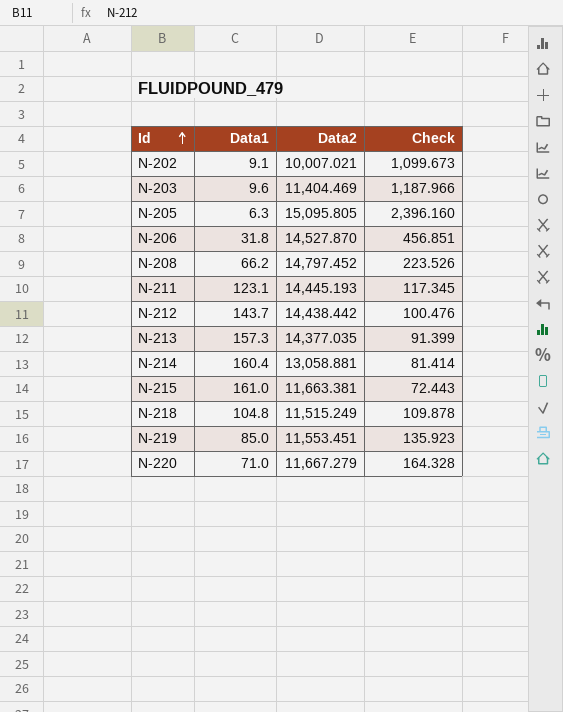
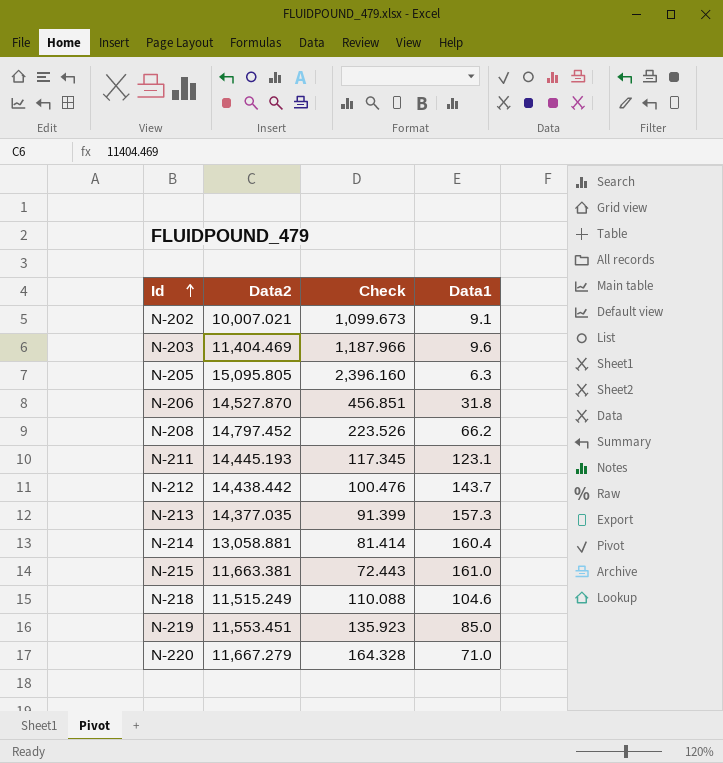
column Data1 | position: 2 -> 4
N-218 | Check: 109.878 -> 110.088
N-218 | Data1: 104.8 -> 104.6

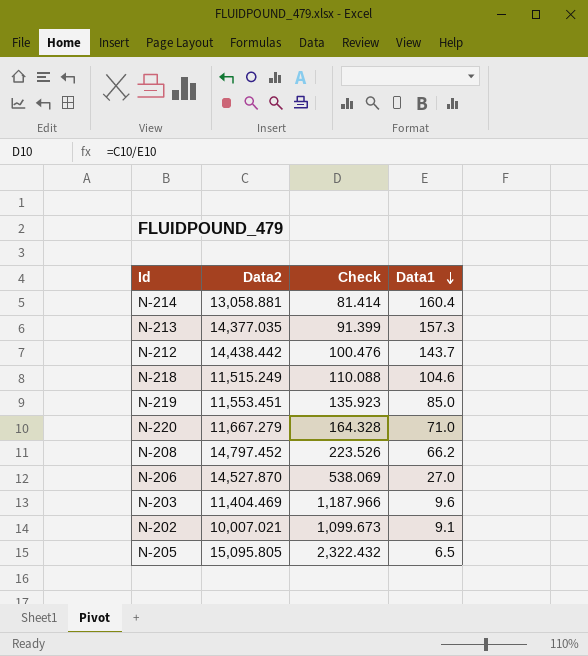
row order: Id ascending -> Data1 descending
row N-211: 14,445.193 | 117.345 | 123.1 -> none
row N-215: 11,663.381 | 72.443 | 161.0 -> none
N-206 | Check: 456.851 -> 538.069
N-206 | Data1: 31.8 -> 27.0
N-205 | Check: 2,396.160 -> 2,322.432
N-205 | Data1: 6.3 -> 6.5

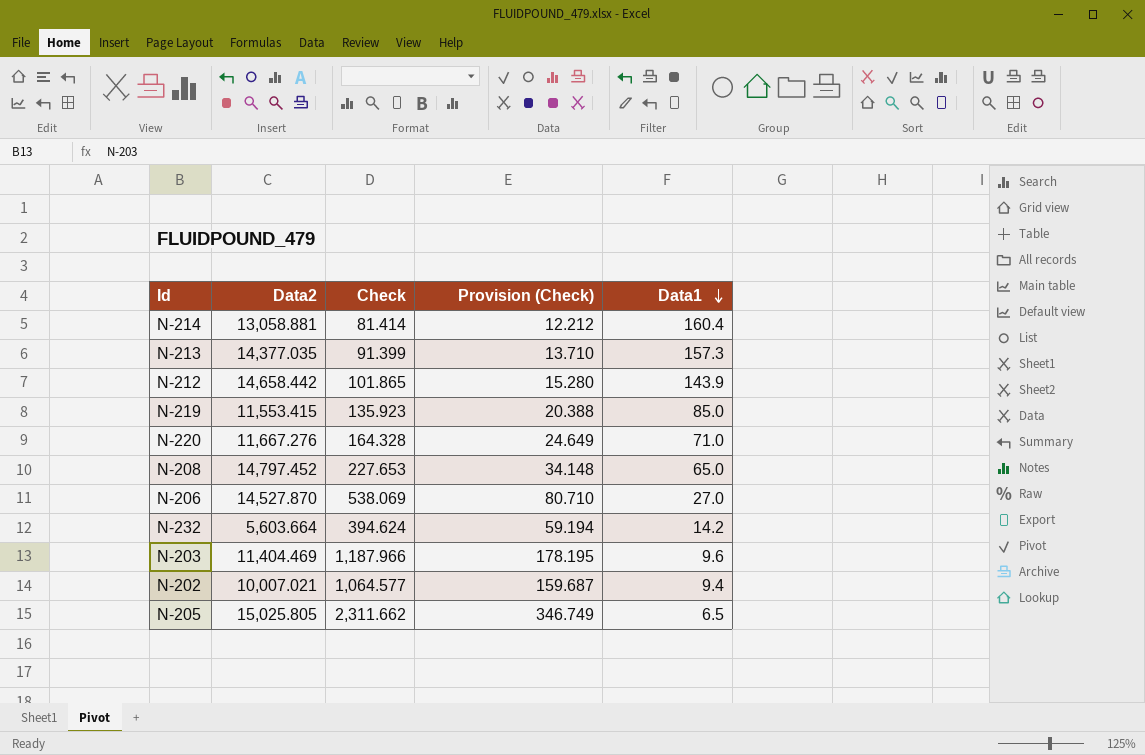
column Provision (Check) | formula: none -> [Check] * 0.15
row N-218: 11,515.249 | 110.088 | 104.6 -> none
N-212 | Data2: 14,438.442 -> 14,658.442
N-212 | Check: 100.476 -> 101.865
N-212 | Data1: 143.7 -> 143.9
N-219 | Data2: 11,553.451 -> 11,553.415
N-220 | Data2: 11,667.279 -> 11,667.276
N-208 | Check: 223.526 -> 227.653
N-208 | Data1: 66.2 -> 65.0
row N-232: none -> 5,603.664 | 394.624 | 59.194 | 14.2
N-202 | Check: 1,099.673 -> 1,064.577
N-202 | Data1: 9.1 -> 9.4
N-205 | Data2: 15,095.805 -> 15,025.805
N-205 | Check: 2,322.432 -> 2,311.662

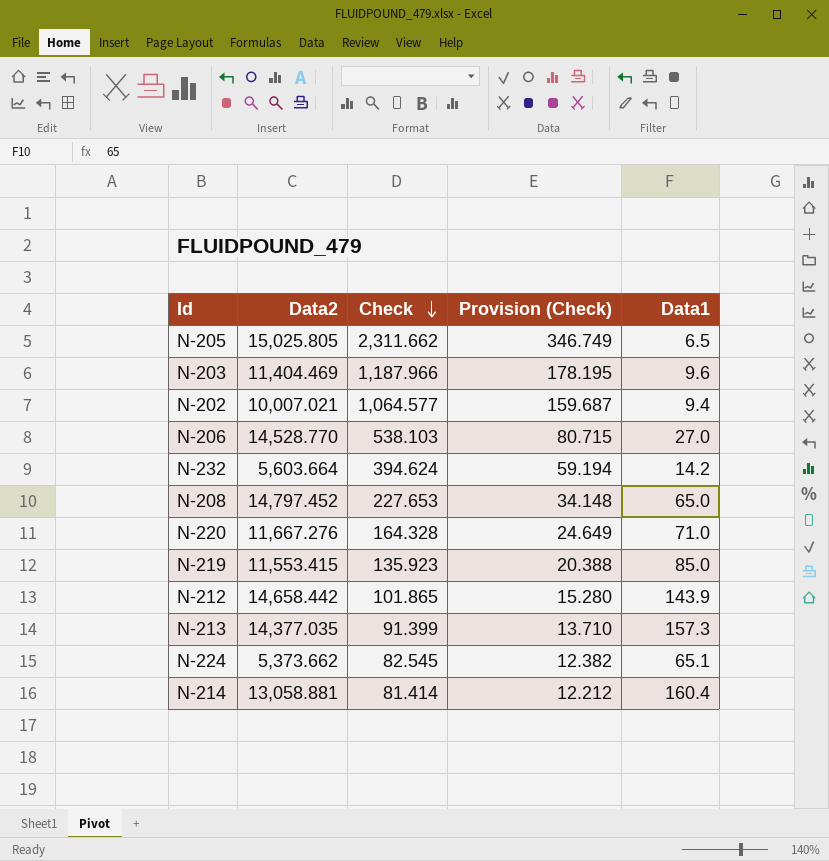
row order: Data1 descending -> Check descending
N-206 | Data2: 14,527.870 -> 14,528.770
N-206 | Check: 538.069 -> 538.103
N-206 | Provision (Check): 80.710 -> 80.715
row N-224: none -> 5,373.662 | 82.545 | 12.382 | 65.1

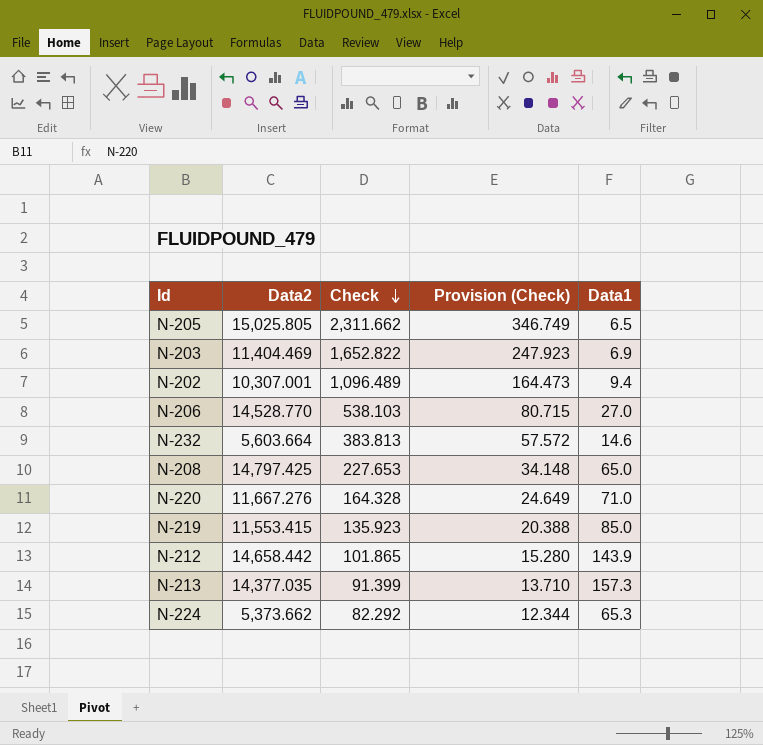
row N-214: 13,058.881 | 81.414 | 12.212 | 160.4 -> none
N-203 | Check: 1,187.966 -> 1,652.822
N-203 | Provision (Check): 178.195 -> 247.923
N-203 | Data1: 9.6 -> 6.9
N-202 | Data2: 10,007.021 -> 10,307.001
N-202 | Check: 1,064.577 -> 1,096.489
N-202 | Provision (Check): 159.687 -> 164.473
N-232 | Check: 394.624 -> 383.813
N-232 | Provision (Check): 59.194 -> 57.572
N-232 | Data1: 14.2 -> 14.6
N-208 | Data2: 14,797.452 -> 14,797.425
N-224 | Check: 82.545 -> 82.292
N-224 | Provision (Check): 12.382 -> 12.344
N-224 | Data1: 65.1 -> 65.3

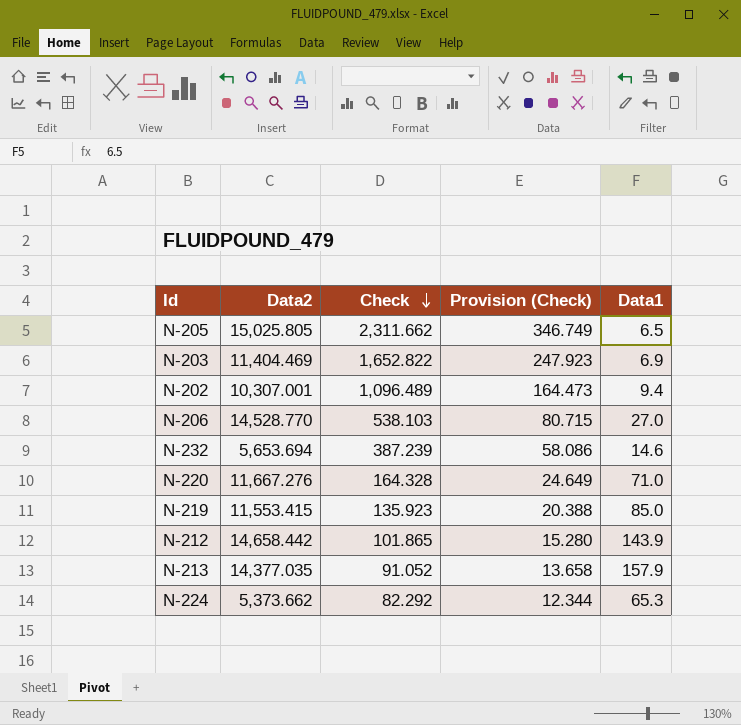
row N-208: 14,797.425 | 227.653 | 34.148 | 65.0 -> none
N-232 | Data2: 5,603.664 -> 5,653.694
N-232 | Check: 383.813 -> 387.239
N-232 | Provision (Check): 57.572 -> 58.086
N-213 | Check: 91.399 -> 91.052
N-213 | Provision (Check): 13.710 -> 13.658
N-213 | Data1: 157.3 -> 157.9

